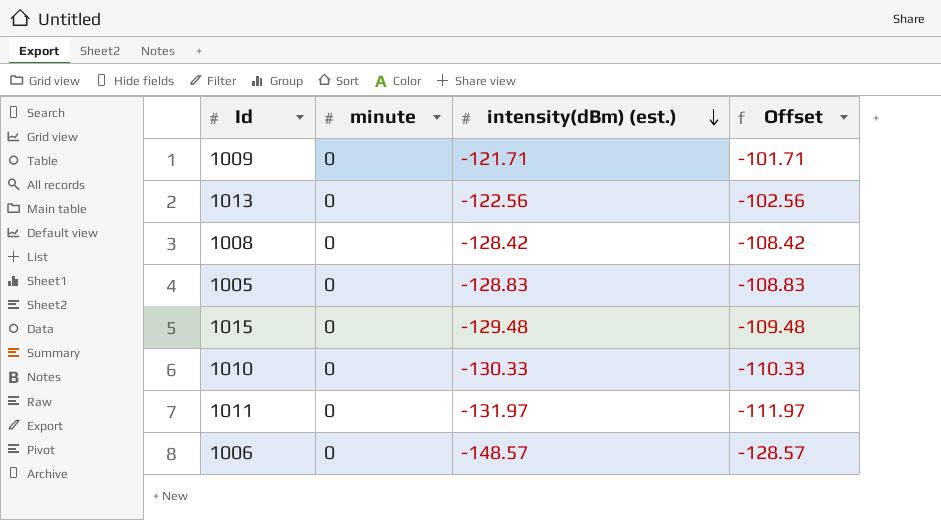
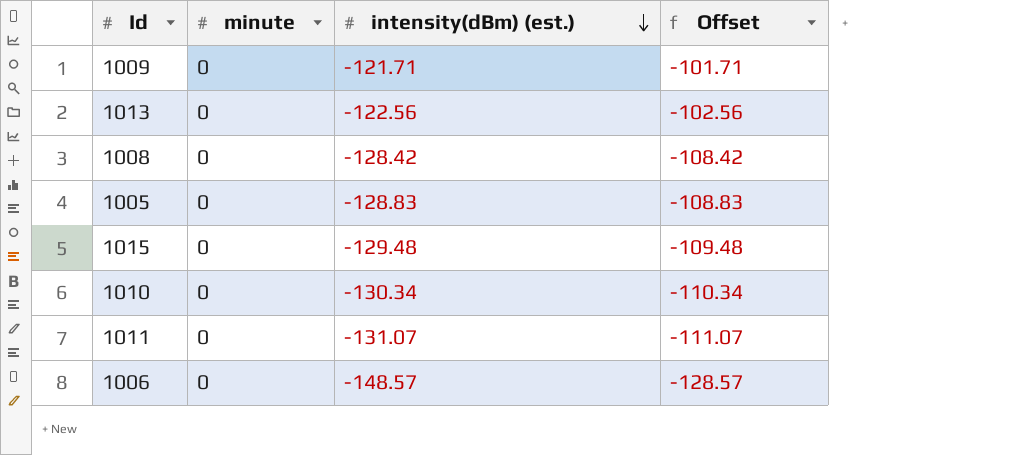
1010 | intensity(dBm) (est.): -130.33 -> -130.34
1010 | Offset: -110.33 -> -110.34
1011 | intensity(dBm) (est.): -131.97 -> -131.07
1011 | Offset: -111.97 -> -111.07

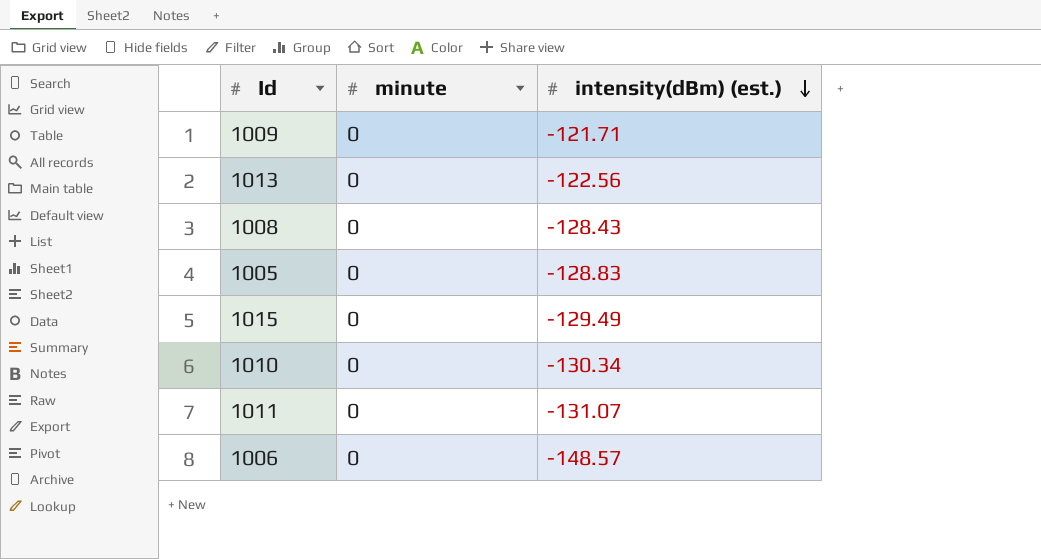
column Offset | formula: [intensity(dBm) (est.)] + 20 -> none
1008 | intensity(dBm) (est.): -128.42 -> -128.43
1015 | intensity(dBm) (est.): -129.48 -> -129.49

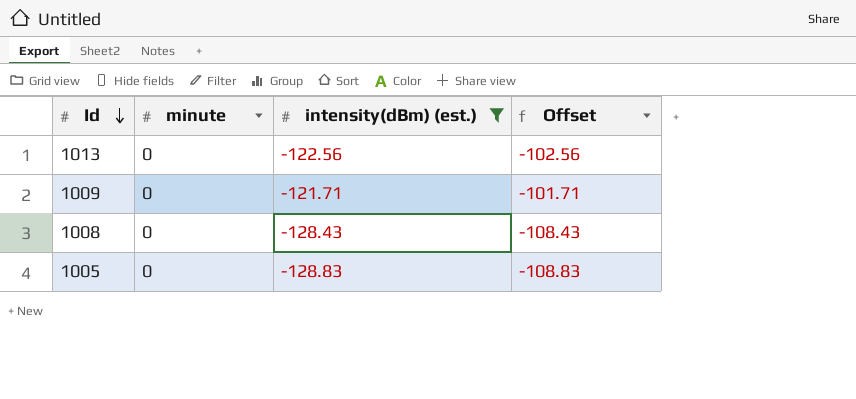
filter: none -> intensity(dBm) (est.) >= -128.83
row order: intensity(dBm) (est.) descending -> Id descending
column Offset | formula: none -> [intensity(dBm) (est.)] + 20

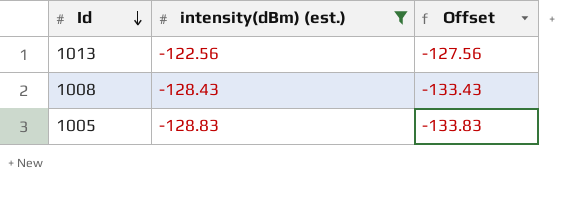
column minute | position: 2 -> none
column Offset | formula: [intensity(dBm) (est.)] + 20 -> [intensity(dBm) (est.)] - 5
row 1009: 0 | -121.71 | -101.71 -> none

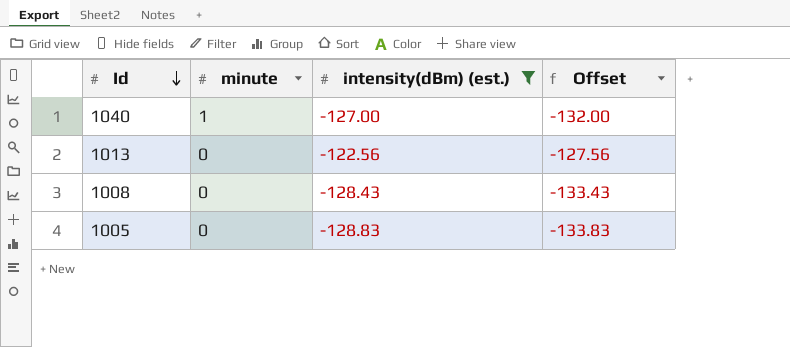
column minute | position: none -> 2
row 1040: none -> 1 | -127.00 | -132.00

